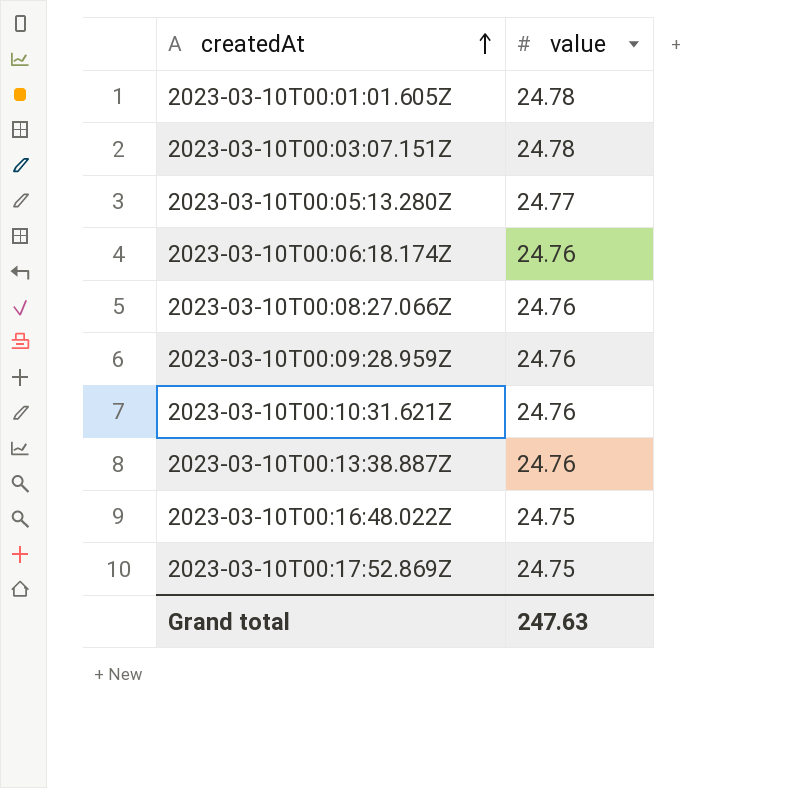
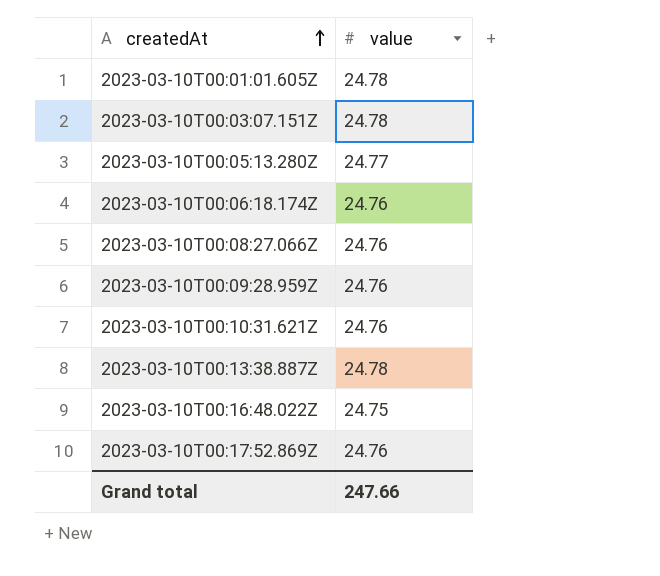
2023-03-10T00:13:38.887Z | value: 24.76 -> 24.78
2023-03-10T00:17:52.869Z | value: 24.75 -> 24.76
Grand total | value: 247.63 -> 247.66

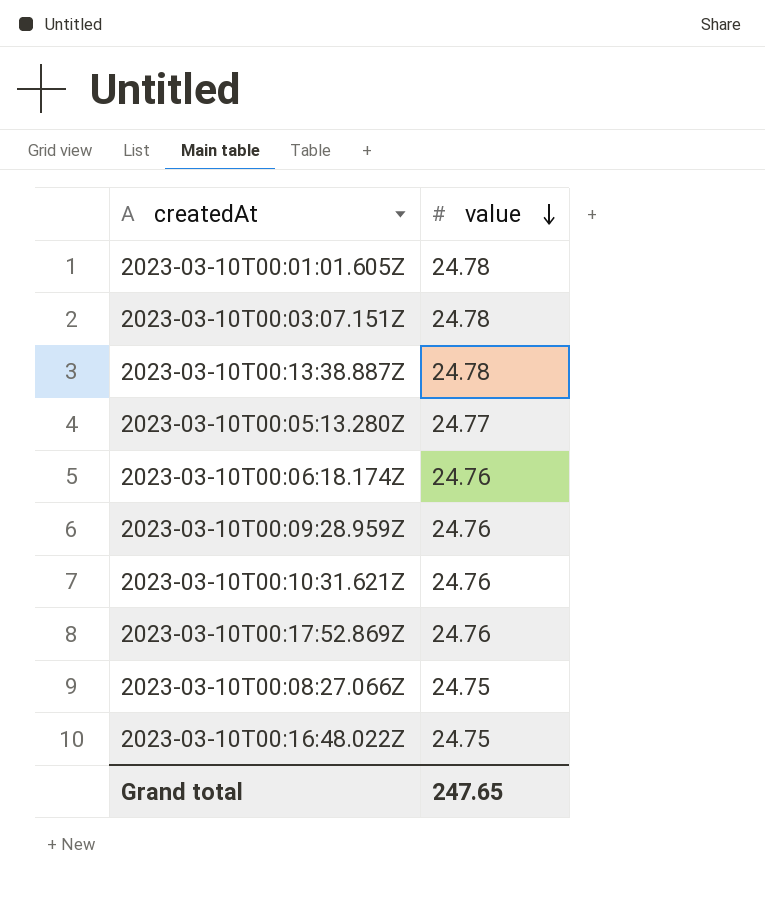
row order: createdAt ascending -> value descending
2023-03-10T00:08:27.066Z | value: 24.76 -> 24.75
Grand total | value: 247.66 -> 247.65

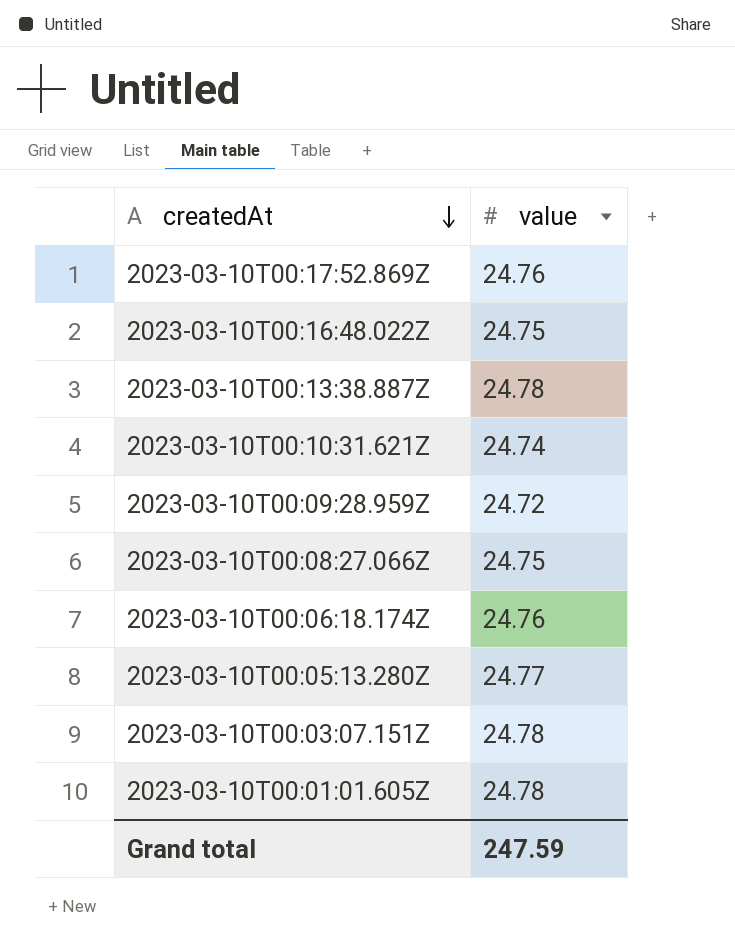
row order: value descending -> createdAt descending
2023-03-10T00:10:31.621Z | value: 24.76 -> 24.74
2023-03-10T00:09:28.959Z | value: 24.76 -> 24.72
Grand total | value: 247.65 -> 247.59

